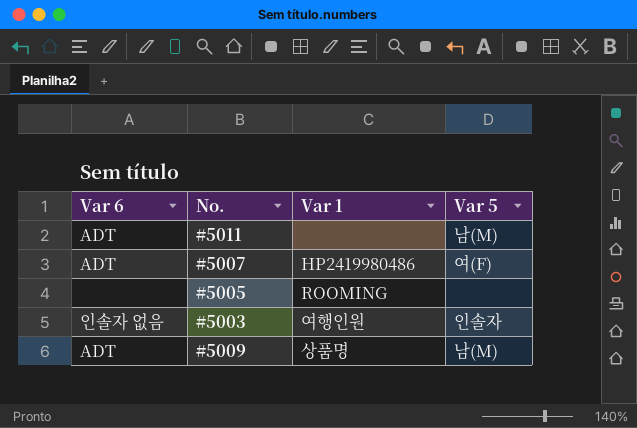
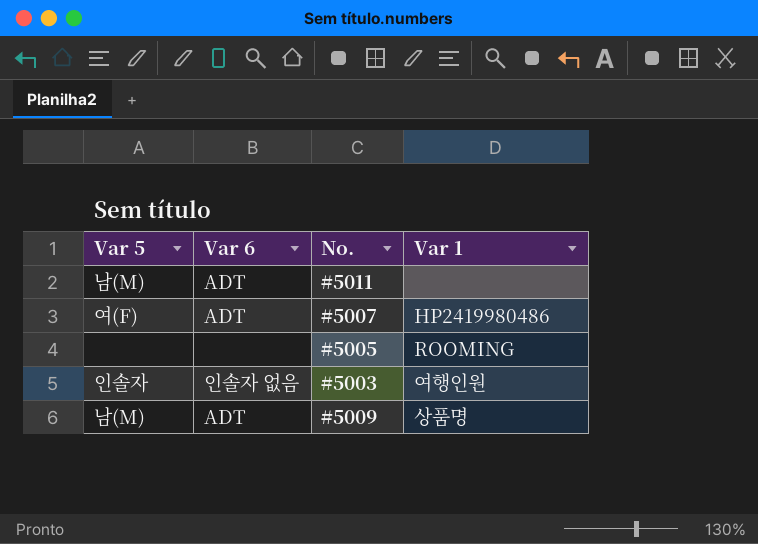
column Var 5 | position: 4 -> 1

